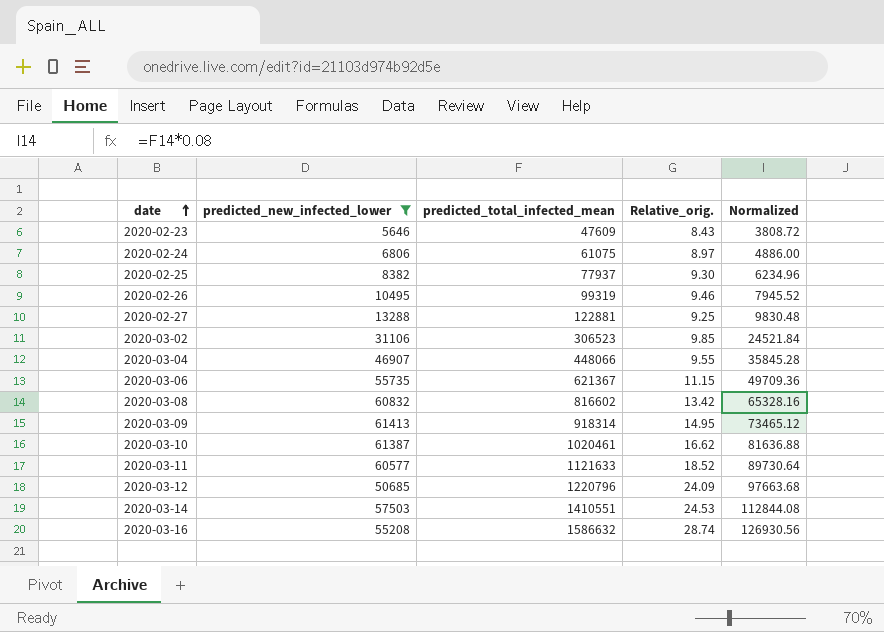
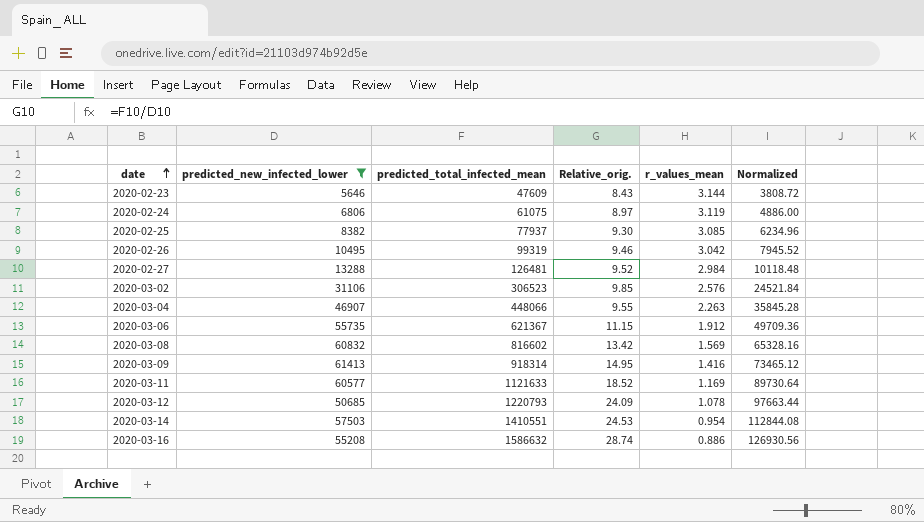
column r_values_mean | position: none -> 5
row 2020-03-10: 61387 | 1020461 | 16.62 | 81636.88 -> none
2020-02-27 | predicted_total_infected_mean: 122881 -> 126481
2020-02-27 | Relative_orig.: 9.25 -> 9.52
2020-02-27 | Normalized: 9830.48 -> 10118.48
2020-03-12 | predicted_total_infected_mean: 1220796 -> 1220793
2020-03-12 | Normalized: 97663.68 -> 97663.44

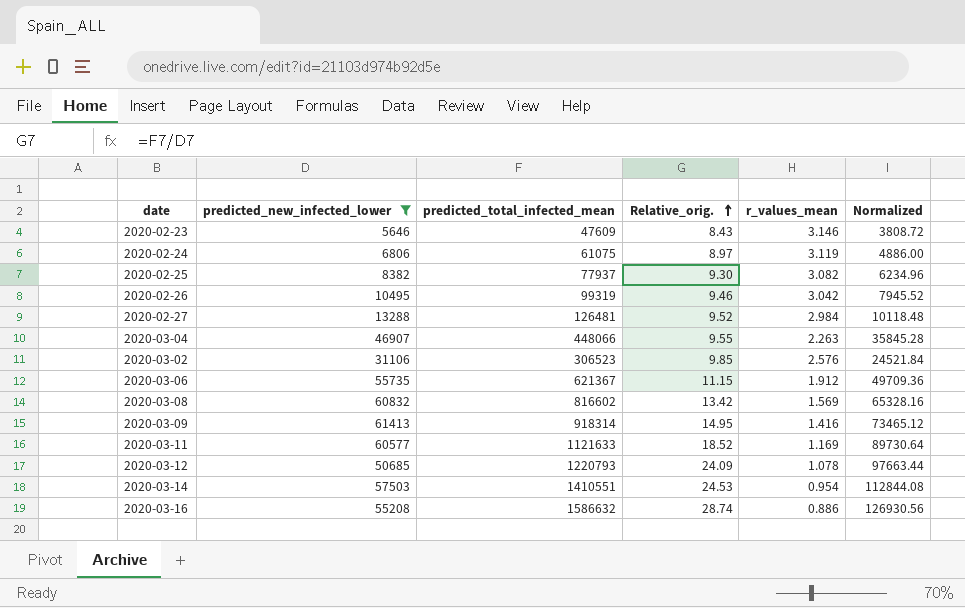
row order: date ascending -> Relative_orig. ascending
2020-02-23 | r_values_mean: 3.144 -> 3.146
2020-02-25 | r_values_mean: 3.085 -> 3.082

